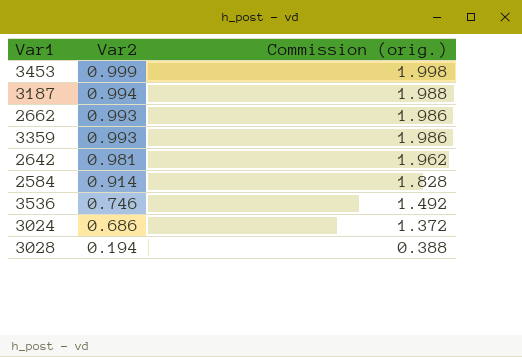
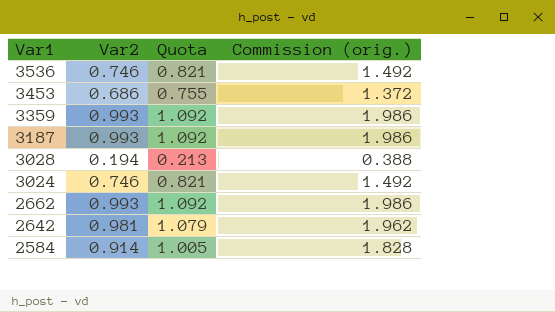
row order: Var2 descending -> Var1 descending
column Quota | formula: none -> [Var2] * 1.1
3453 | Var2: 0.999 -> 0.686
3453 | Commission (orig.): 1.998 -> 1.372
3187 | Var2: 0.994 -> 0.993
3187 | Commission (orig.): 1.988 -> 1.986
3024 | Var2: 0.686 -> 0.746
3024 | Commission (orig.): 1.372 -> 1.492

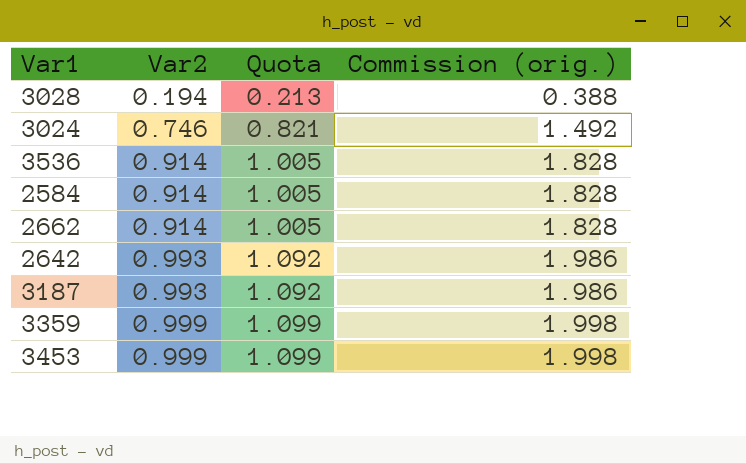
row order: Var1 descending -> Var2 ascending
3536 | Var2: 0.746 -> 0.914
3536 | Quota: 0.821 -> 1.005
3536 | Commission (orig.): 1.492 -> 1.828
2662 | Var2: 0.993 -> 0.914
2662 | Quota: 1.092 -> 1.005
2662 | Commission (orig.): 1.986 -> 1.828
2642 | Var2: 0.981 -> 0.993
2642 | Quota: 1.079 -> 1.092
2642 | Commission (orig.): 1.962 -> 1.986
3359 | Var2: 0.993 -> 0.999
3359 | Quota: 1.092 -> 1.099
3359 | Commission (orig.): 1.986 -> 1.998
3453 | Var2: 0.686 -> 0.999
3453 | Quota: 0.755 -> 1.099
3453 | Commission (orig.): 1.372 -> 1.998

